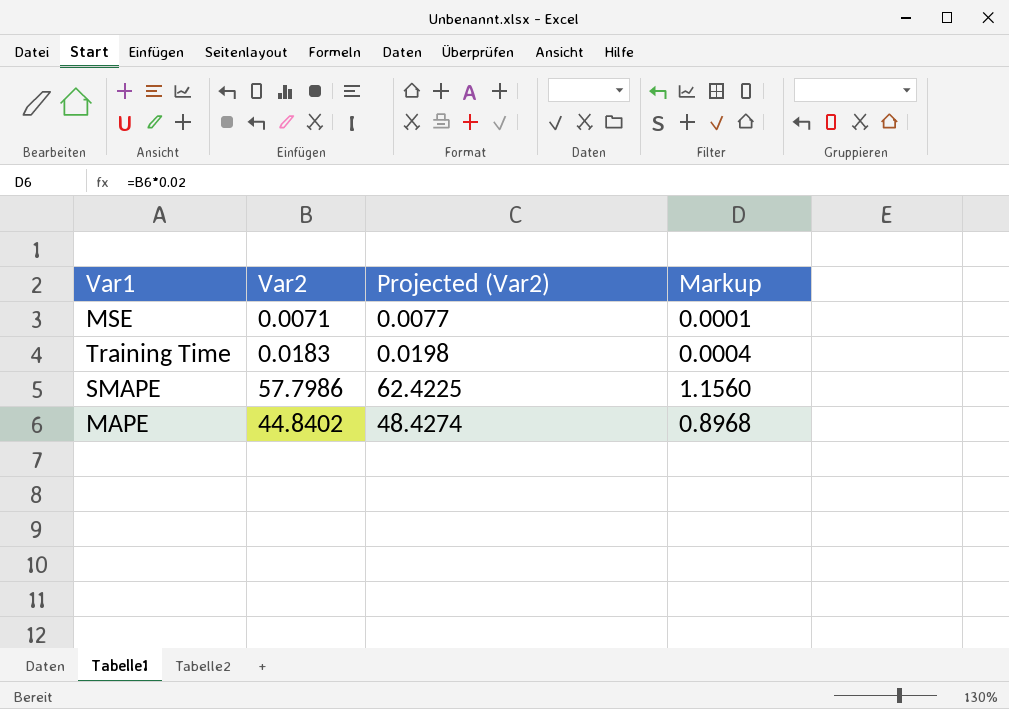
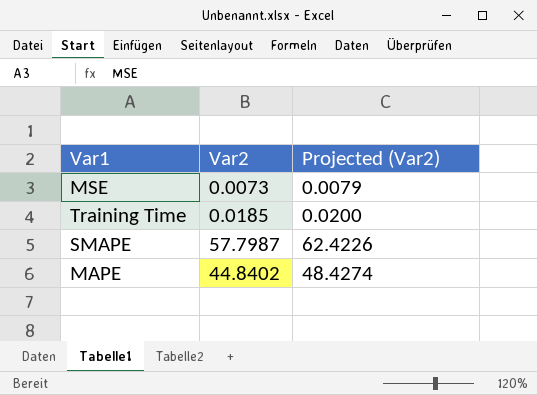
column Markup | formula: [Var2] * 0.02 -> none
MSE | Var2: 0.0071 -> 0.0073
MSE | Projected (Var2): 0.0077 -> 0.0079
Training Time | Var2: 0.0183 -> 0.0185
Training Time | Projected (Var2): 0.0198 -> 0.0200
SMAPE | Var2: 57.7986 -> 57.7987
SMAPE | Projected (Var2): 62.4225 -> 62.4226

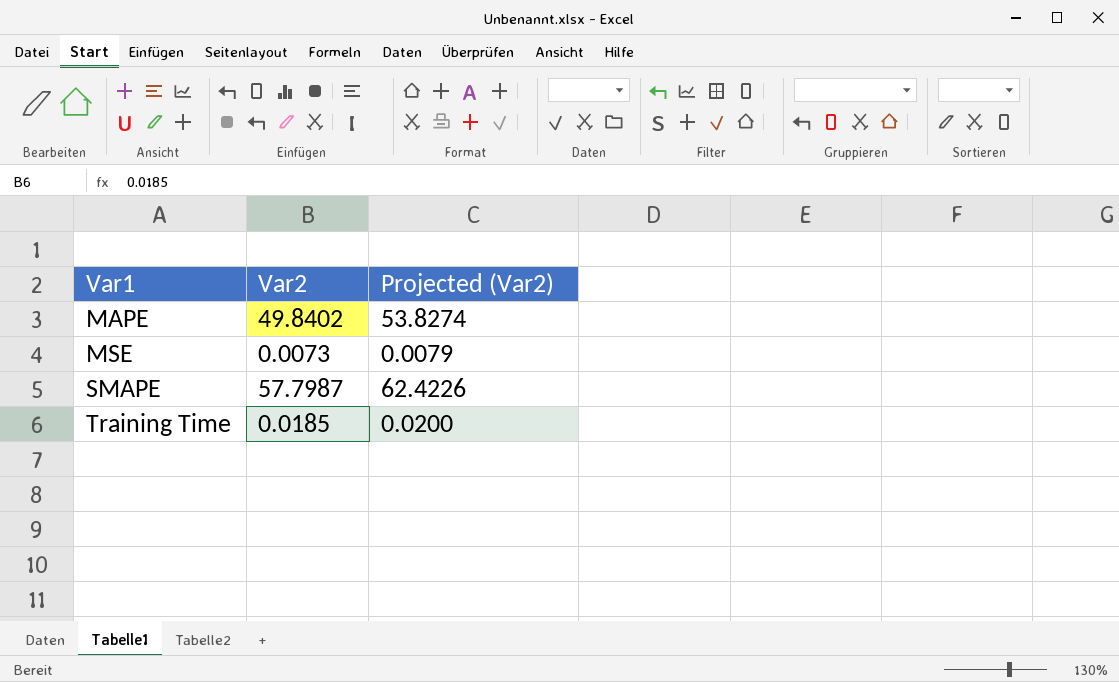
row order: none -> Var1 ascending
MAPE | Var2: 44.8402 -> 49.8402
MAPE | Projected (Var2): 48.4274 -> 53.8274

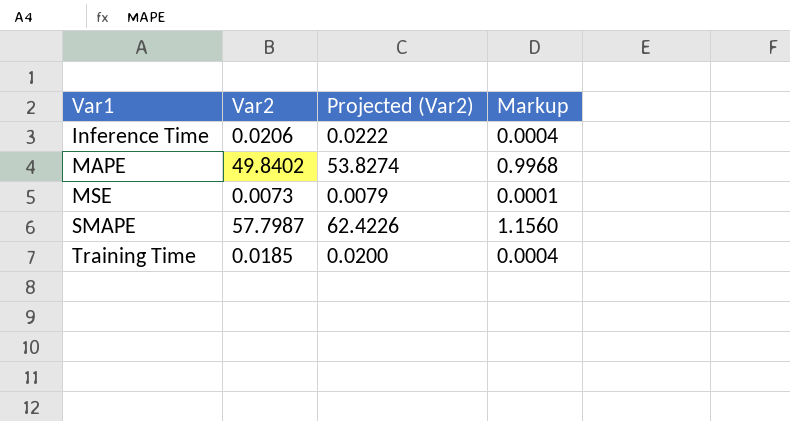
column Markup | formula: none -> [Var2] * 0.02
row Inference Time: none -> 0.0206 | 0.0222 | 0.0004

